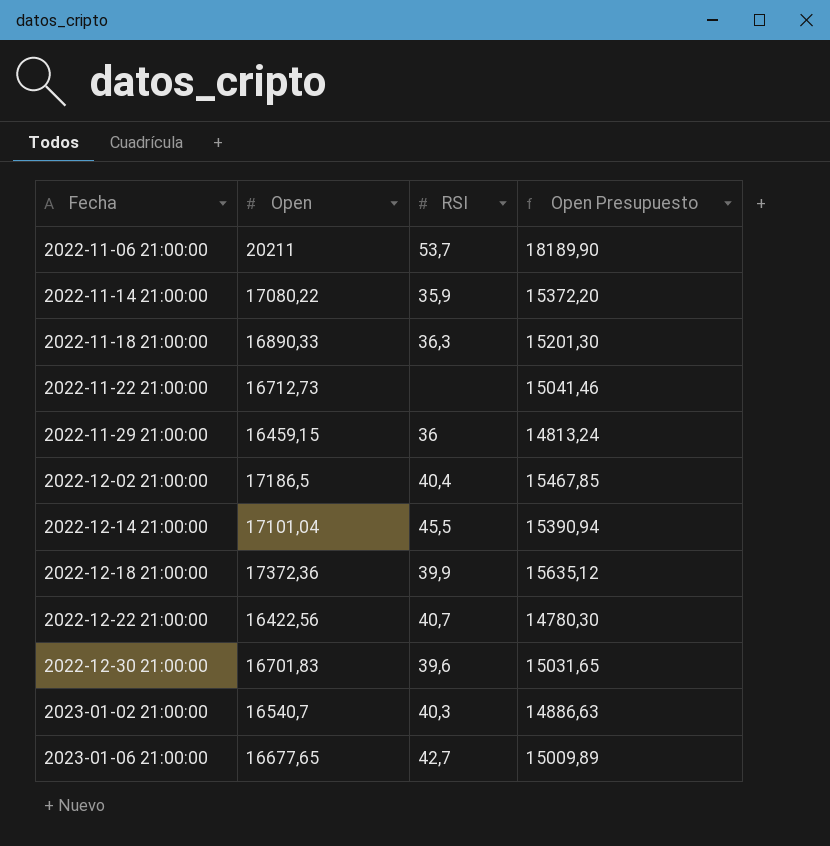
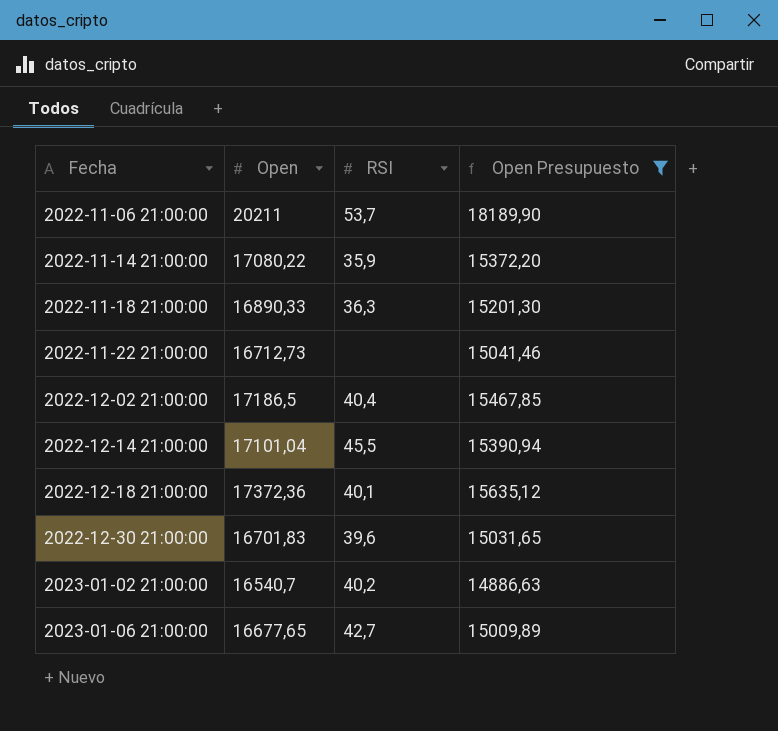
filter: none -> Open Presupuesto >= 14886,63
2022-12-18 21:00:00 | RSI: 39,9 -> 40,1
2023-01-02 21:00:00 | RSI: 40,3 -> 40,2

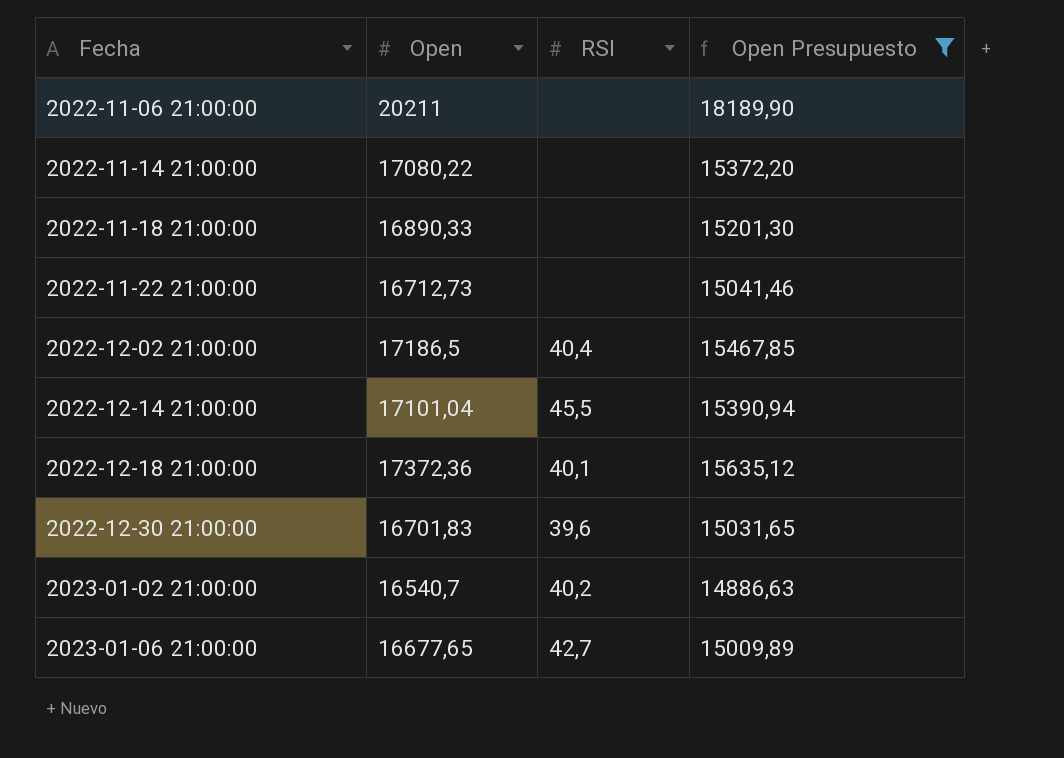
2022-11-06 21:00:00 | RSI: 53,7 -> none
2022-11-14 21:00:00 | RSI: 35,9 -> none
2022-11-18 21:00:00 | RSI: 36,3 -> none

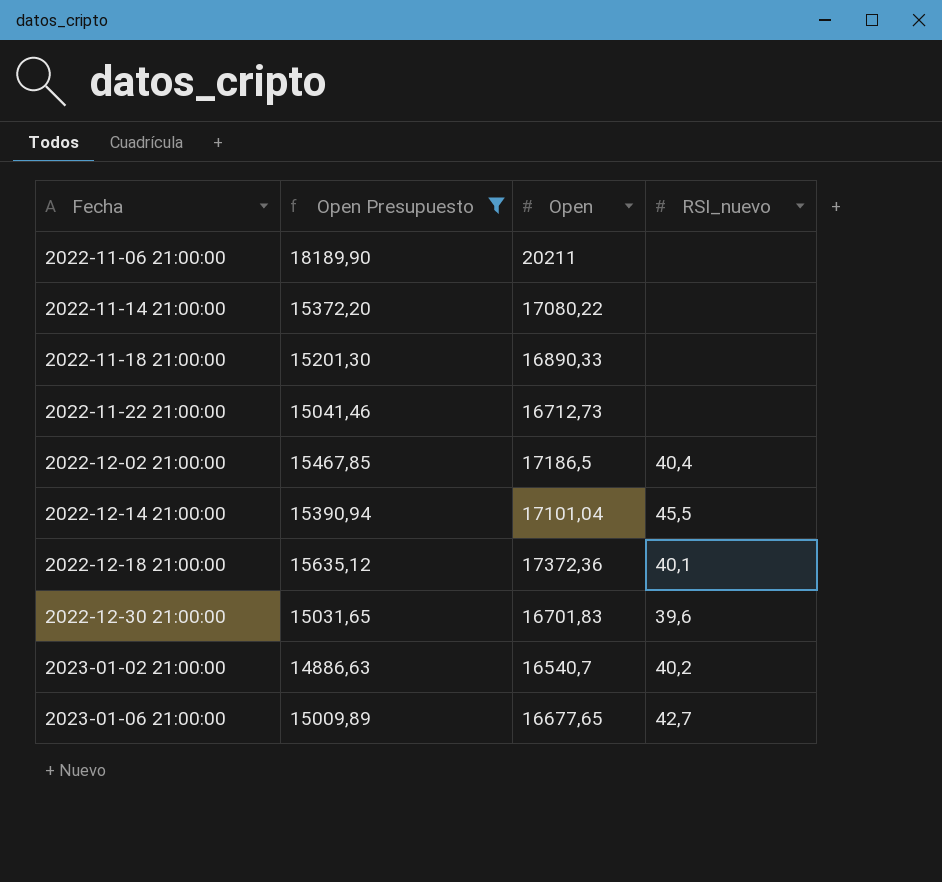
column Open Presupuesto | position: 4 -> 2
column name: RSI -> RSI_nuevo

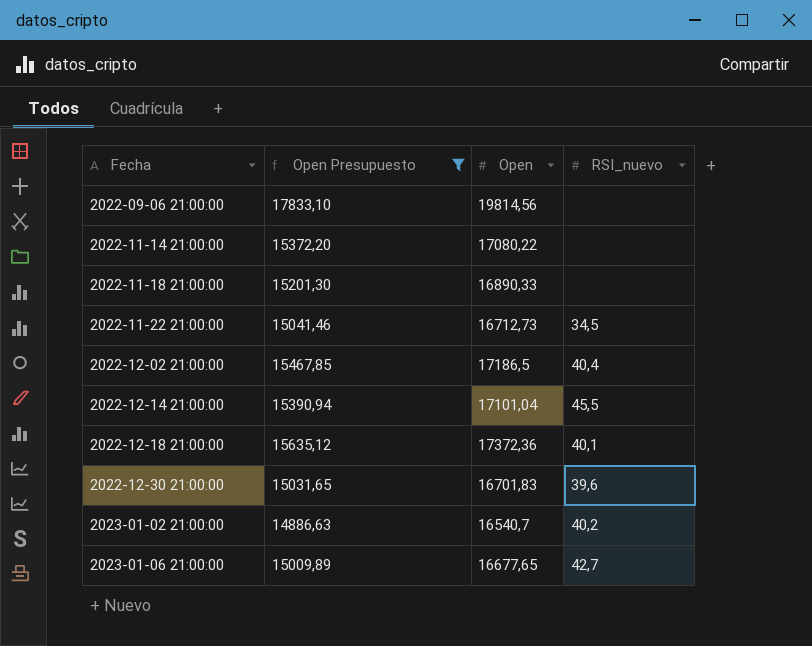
row 2022-11-06 21:00:00: 18189,90 | 20211 | none -> none
row 2022-09-06 21:00:00: none -> 17833,10 | 19814,56 | none
2022-11-22 21:00:00 | RSI_nuevo: none -> 34,5

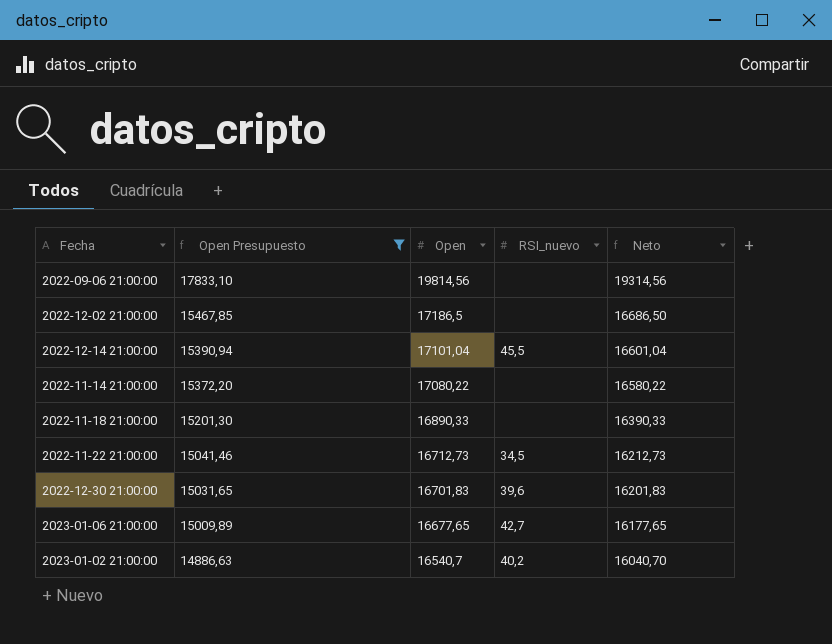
row order: Fecha ascending -> Open Presupuesto descending
column Neto | formula: none -> [Open] - 500
row 2022-12-18 21:00:00: 15635,12 | 17372,36 | 40,1 -> none
2022-12-02 21:00:00 | RSI_nuevo: 40,4 -> none

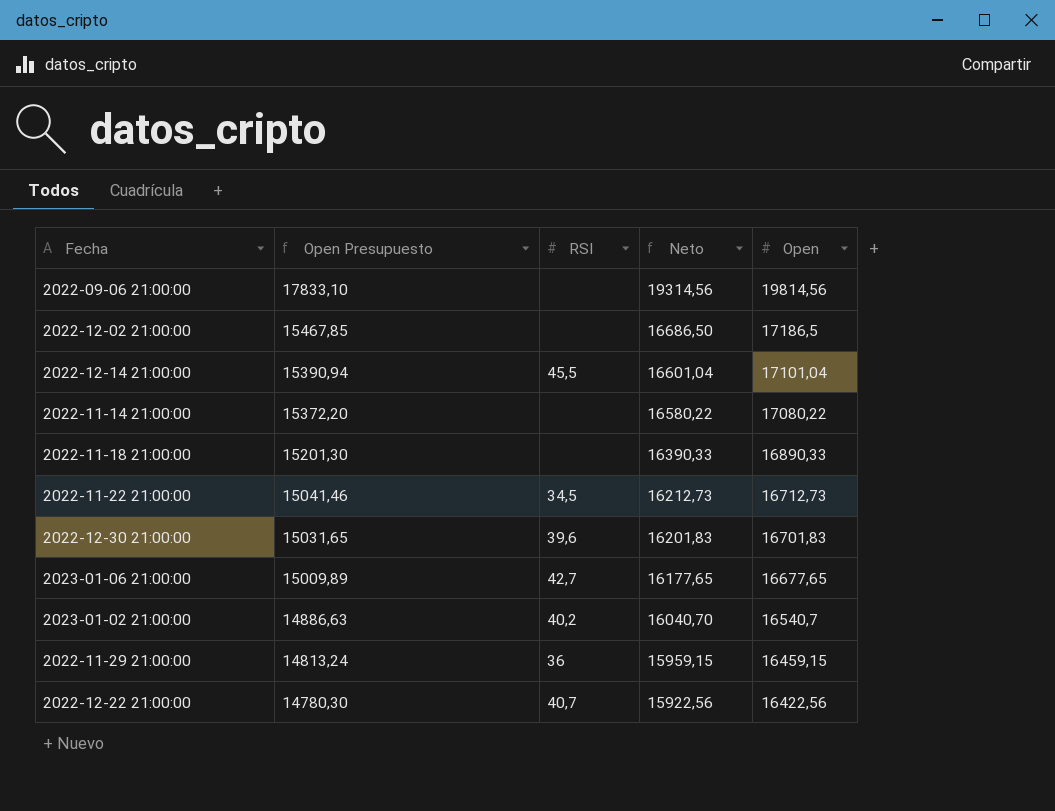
filter: Open Presupuesto >= 14886,63 -> none
column name: RSI_nuevo -> RSI
column Open | position: 3 -> 5

